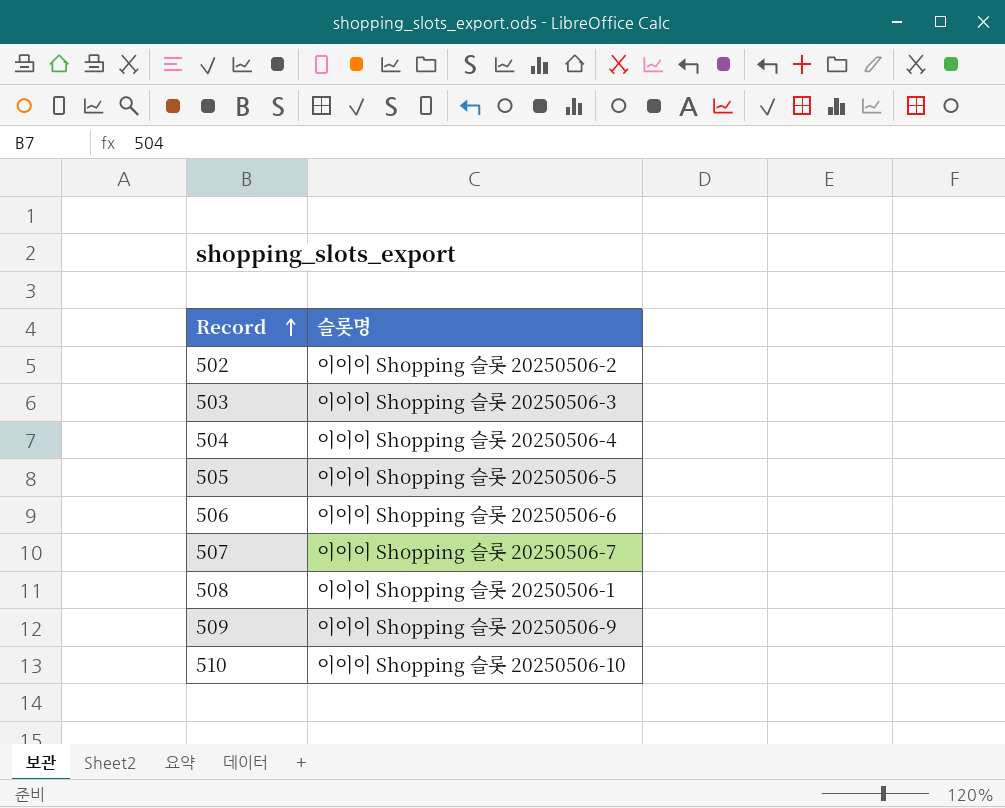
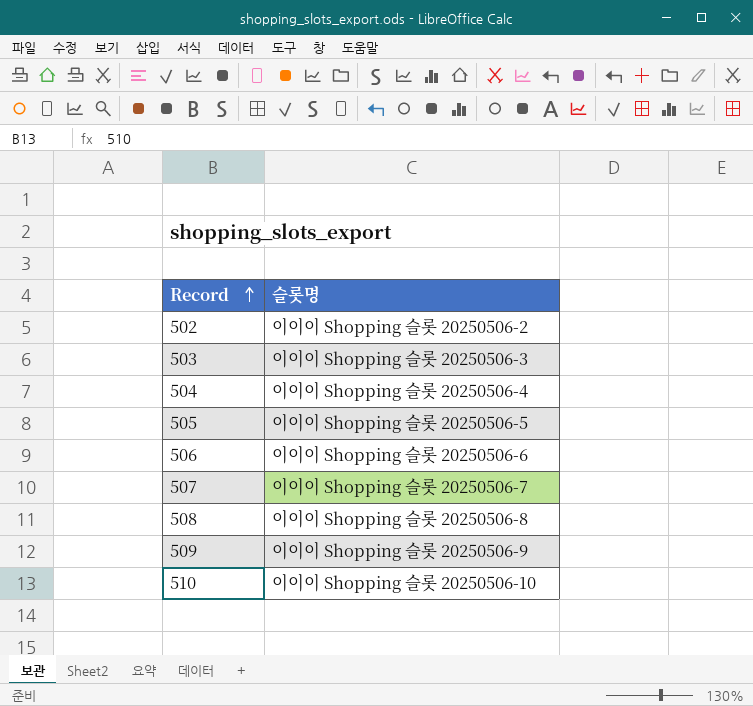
508 | 슬롯명: 이이이 Shopping 슬롯 20250506-1 -> 이이이 Shopping 슬롯 20250506-8

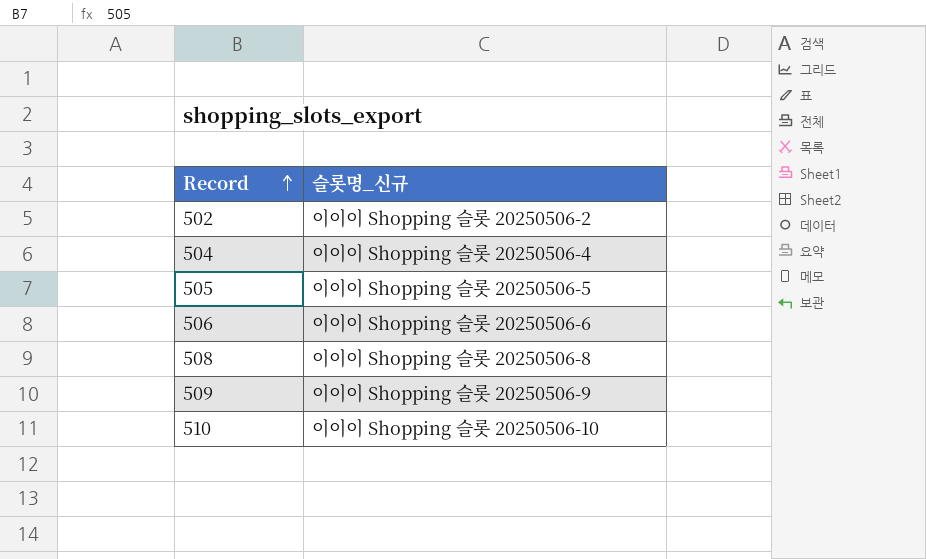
column name: 슬롯명 -> 슬롯명_신규
row 503: 이이이 Shopping 슬롯 20250506-3 -> none
row 507: 이이이 Shopping 슬롯 20250506-7 -> none

